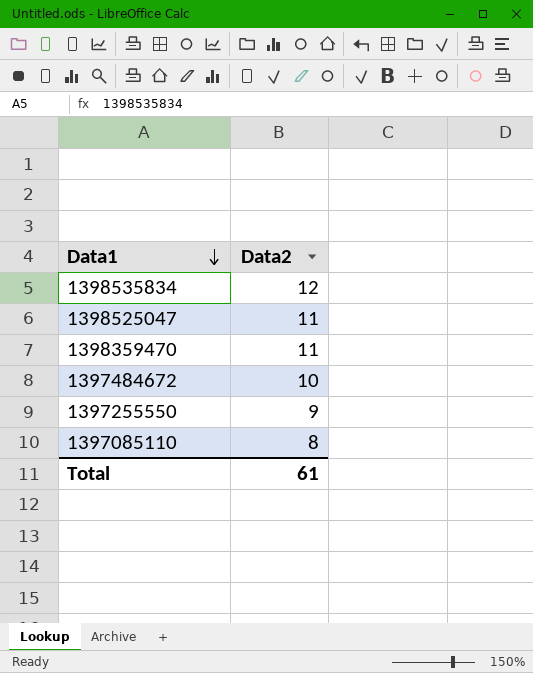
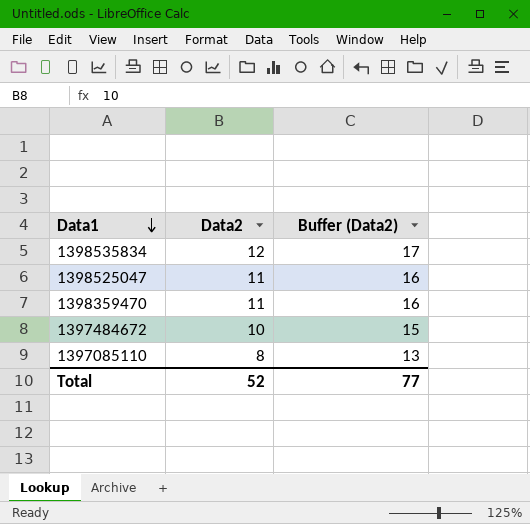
column Buffer (Data2) | formula: none -> [Data2] + 5
row 1397255550: 9 -> none
Total | Data2: 61 -> 52

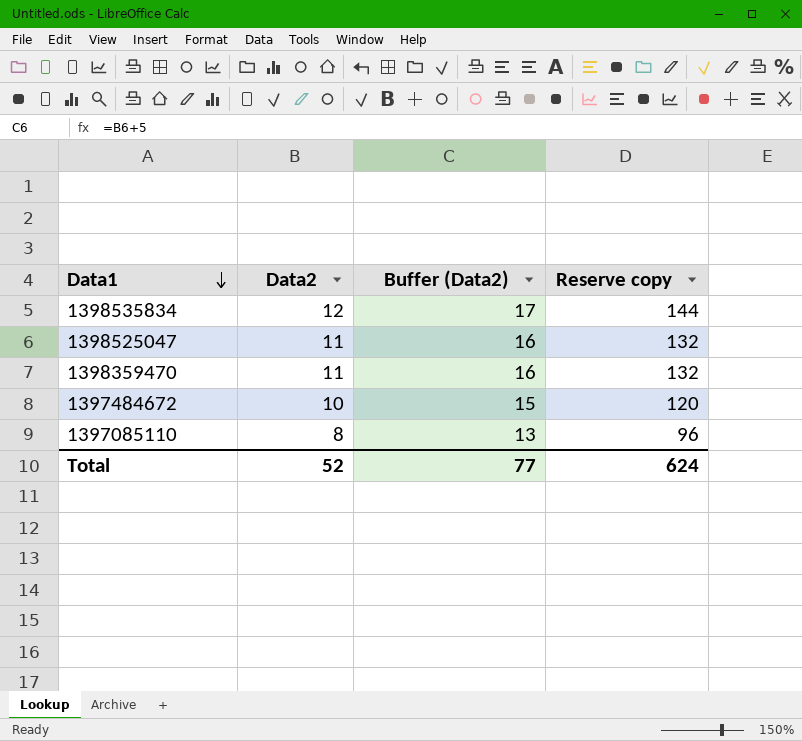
column Reserve copy | formula: none -> [Data2] * 12

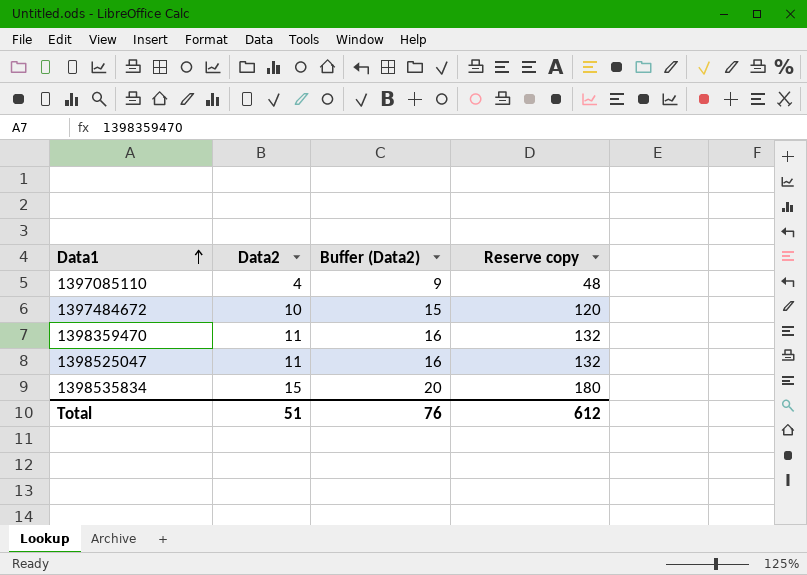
row order: Data1 descending -> Data1 ascending
1397085110 | Data2: 8 -> 4
1397085110 | Buffer (Data2): 13 -> 9
1397085110 | Reserve copy: 96 -> 48
1398535834 | Data2: 12 -> 15
1398535834 | Buffer (Data2): 17 -> 20
1398535834 | Reserve copy: 144 -> 180
Total | Data2: 52 -> 51
Total | Buffer (Data2): 77 -> 76
Total | Reserve copy: 624 -> 612

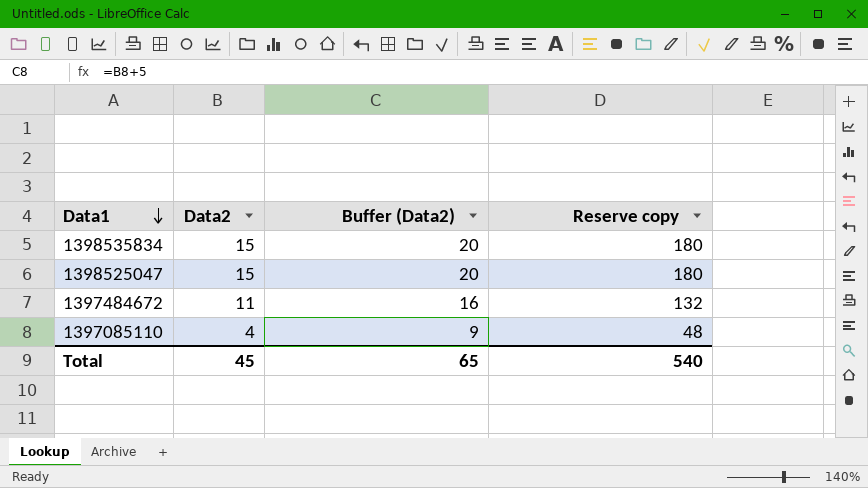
row order: Data1 ascending -> Data1 descending
row 1398359470: 11 | 16 | 132 -> none
1398525047 | Data2: 11 -> 15
1398525047 | Buffer (Data2): 16 -> 20
1398525047 | Reserve copy: 132 -> 180
1397484672 | Data2: 10 -> 11
1397484672 | Buffer (Data2): 15 -> 16
1397484672 | Reserve copy: 120 -> 132
Total | Data2: 51 -> 45
Total | Buffer (Data2): 76 -> 65
Total | Reserve copy: 612 -> 540

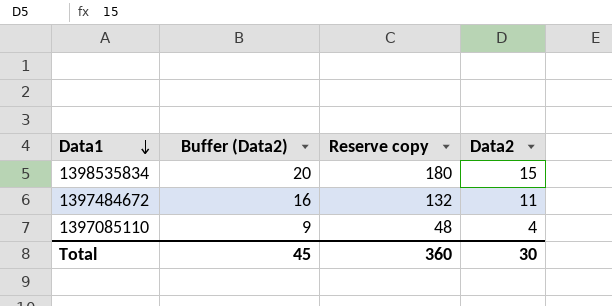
column Data2 | position: 2 -> 4
row 1398525047: 15 | 20 | 180 -> none
Total | Buffer (Data2): 65 -> 45
Total | Reserve copy: 540 -> 360
Total | Data2: 45 -> 30

